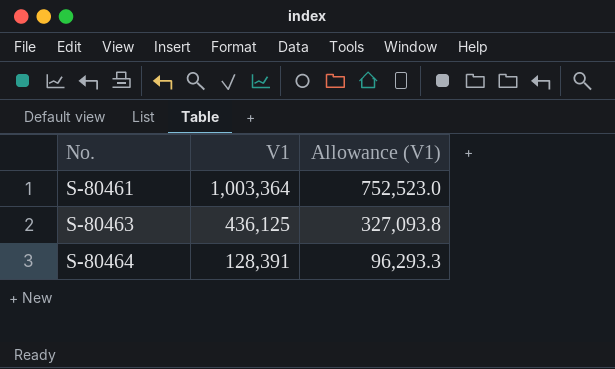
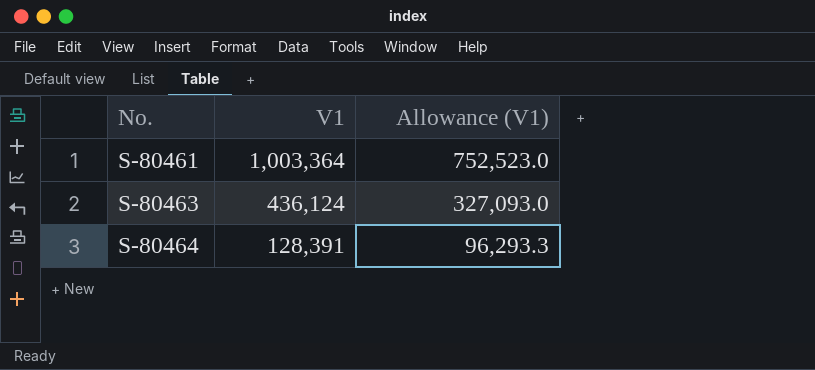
S-80463 | V1: 436,125 -> 436,124
S-80463 | Allowance (V1): 327,093.8 -> 327,093.0

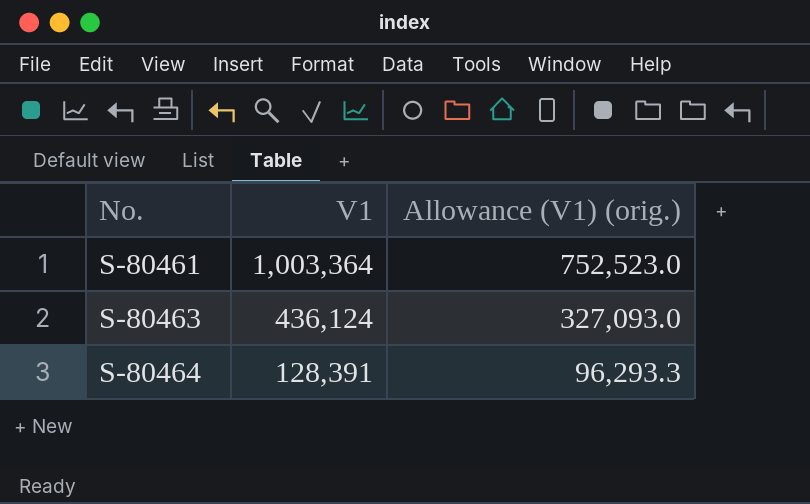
column name: Allowance (V1) -> Allowance (V1) (orig.)

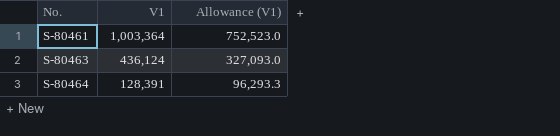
column name: Allowance (V1) (orig.) -> Allowance (V1)

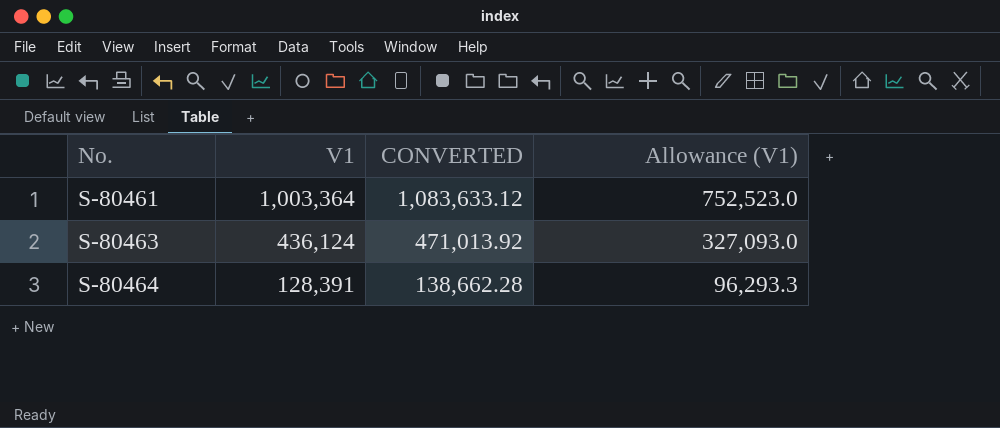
column CONVERTED | formula: none -> [V1] * 1.08

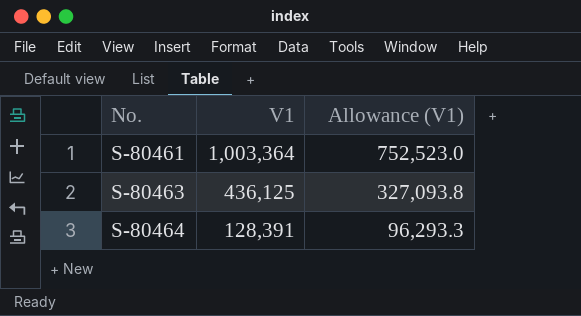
column CONVERTED | formula: [V1] * 1.08 -> none
S-80463 | V1: 436,124 -> 436,125
S-80463 | Allowance (V1): 327,093.0 -> 327,093.8

